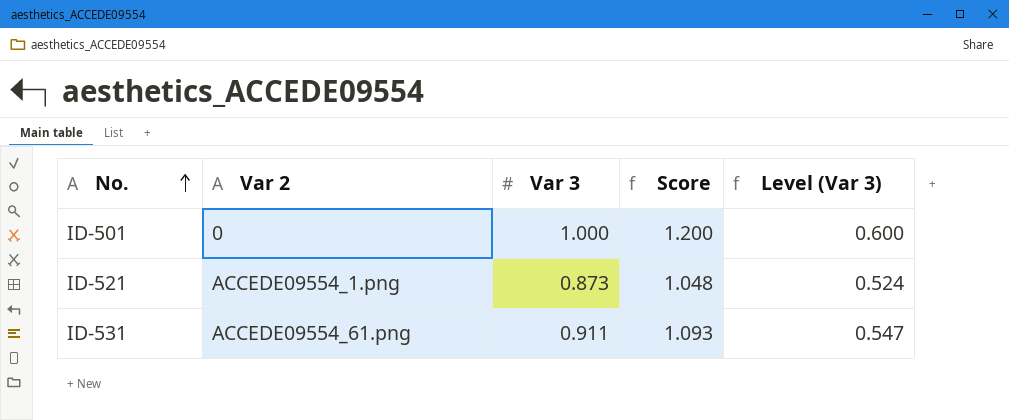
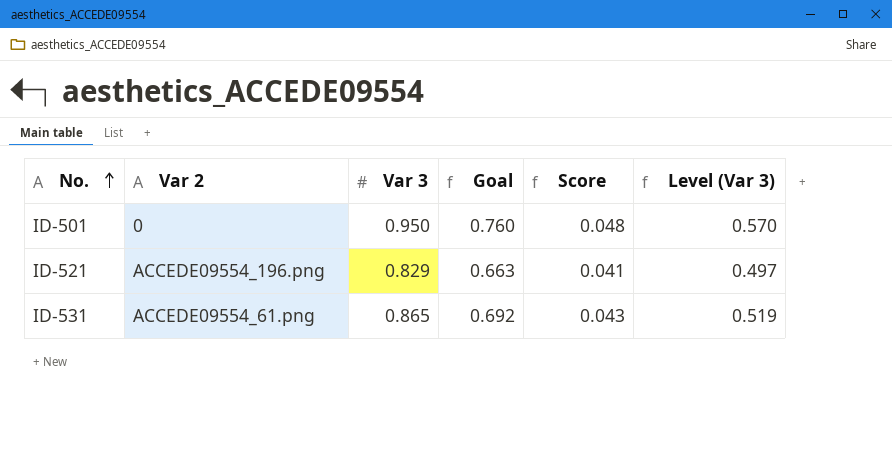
column Goal | formula: none -> [Var 3] * 0.8
column Score | formula: [Var 3] * 1.2 -> [Var 3] * 0.05
ID-501 | Var 3: 1.000 -> 0.950
ID-501 | Level (Var 3): 0.600 -> 0.570
ID-521 | Var 2: ACCEDE09554_1.png -> ACCEDE09554_196.png
ID-521 | Var 3: 0.873 -> 0.829
ID-521 | Level (Var 3): 0.524 -> 0.497
ID-531 | Var 3: 0.911 -> 0.865
ID-531 | Level (Var 3): 0.547 -> 0.519

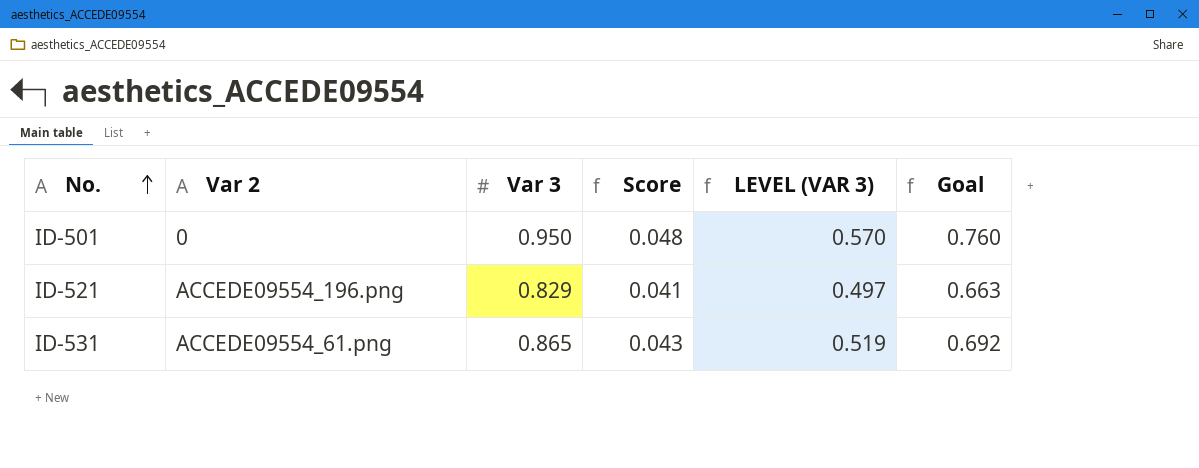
column name: Level (Var 3) -> LEVEL (VAR 3)
column Goal | position: 4 -> 6

